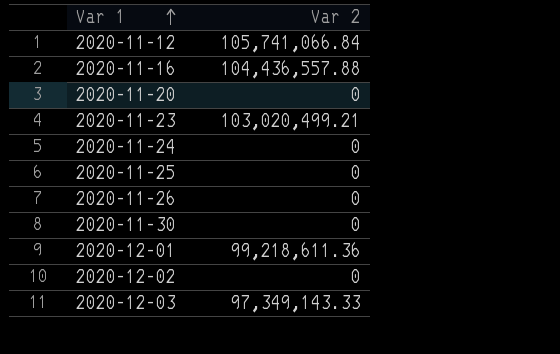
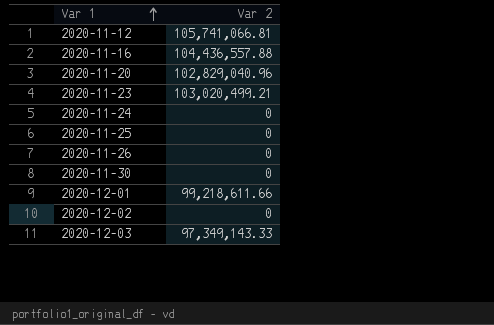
2020-11-12 | Var 2: 105,741,066.84 -> 105,741,066.81
2020-11-20 | Var 2: 0 -> 102,829,040.96
2020-12-01 | Var 2: 99,218,611.36 -> 99,218,611.66

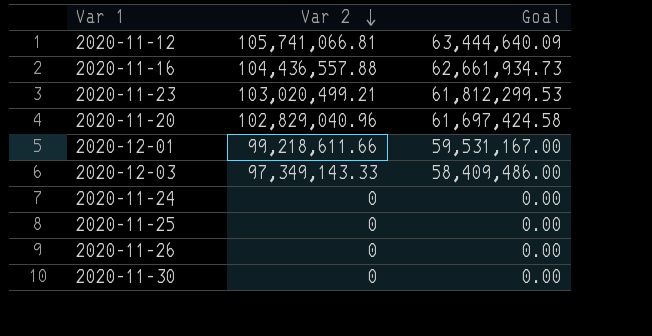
row order: Var 1 ascending -> Var 2 descending
column Goal | formula: none -> [Var 2] * 0.6
row 2020-12-02: 0 -> none

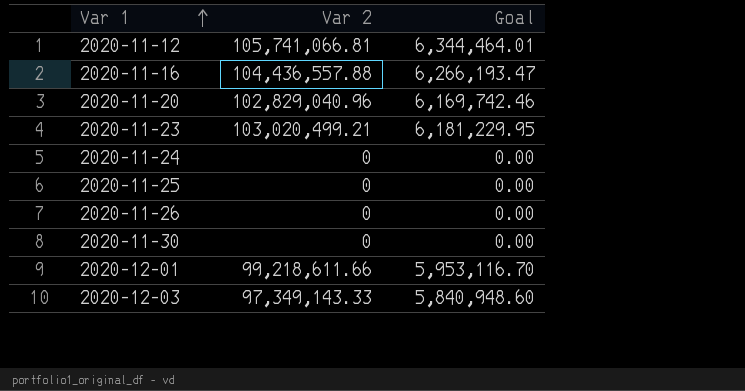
row order: Var 2 descending -> Var 1 ascending
column Goal | formula: [Var 2] * 0.6 -> [Var 2] * 0.06

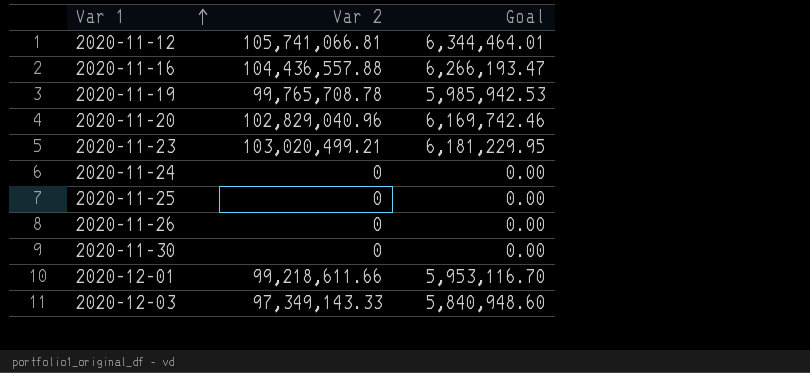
row 2020-11-19: none -> 99,765,708.78 | 5,985,942.53

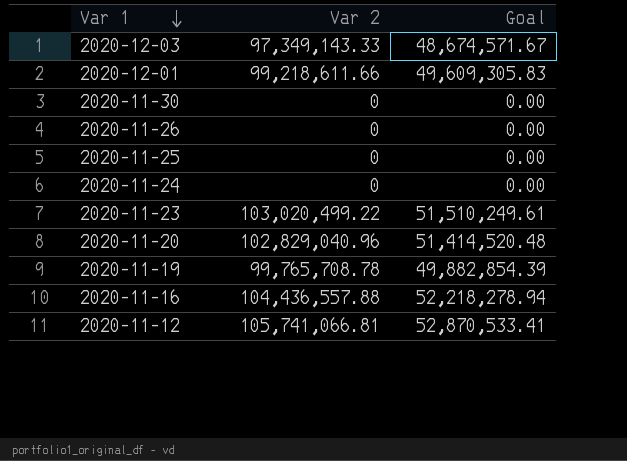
row order: Var 1 ascending -> Var 1 descending
column Goal | formula: [Var 2] * 0.06 -> [Var 2] * 0.5
2020-11-23 | Var 2: 103,020,499.21 -> 103,020,499.22

